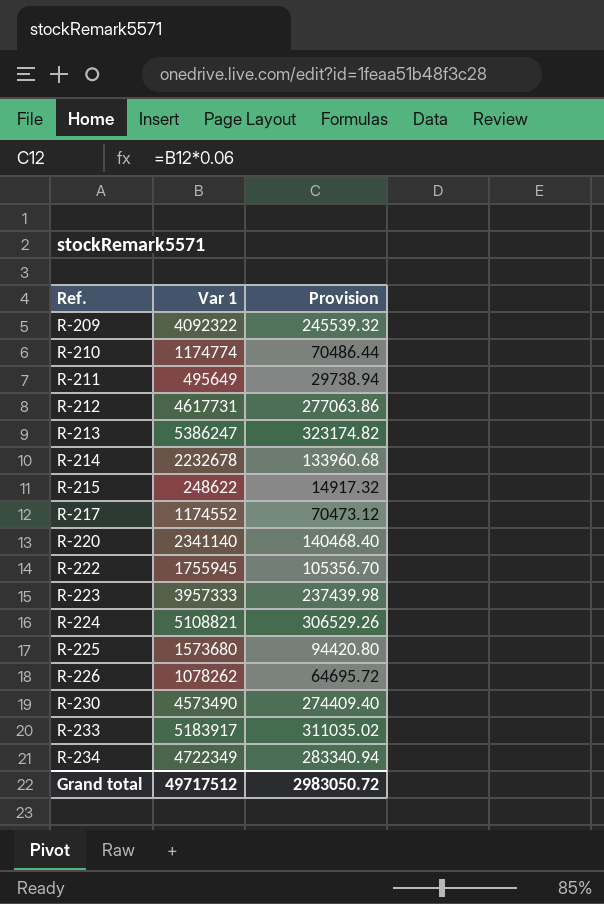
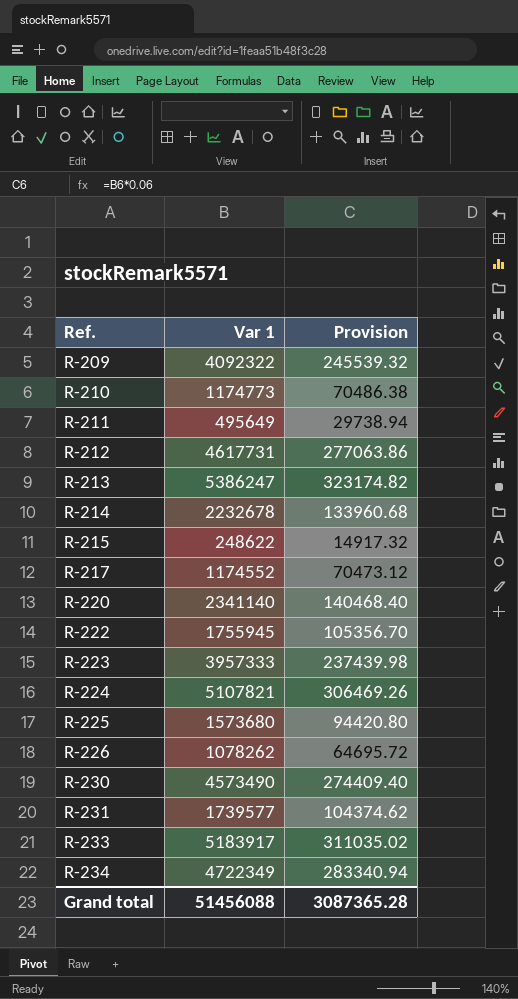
R-210 | Var 1: 1174774 -> 1174773
R-210 | Provision: 70486.44 -> 70486.38
R-224 | Var 1: 5108821 -> 5107821
R-224 | Provision: 306529.26 -> 306469.26
row R-231: none -> 1739577 | 104374.62
Grand total | Var 1: 49717512 -> 51456088
Grand total | Provision: 2983050.72 -> 3087365.28

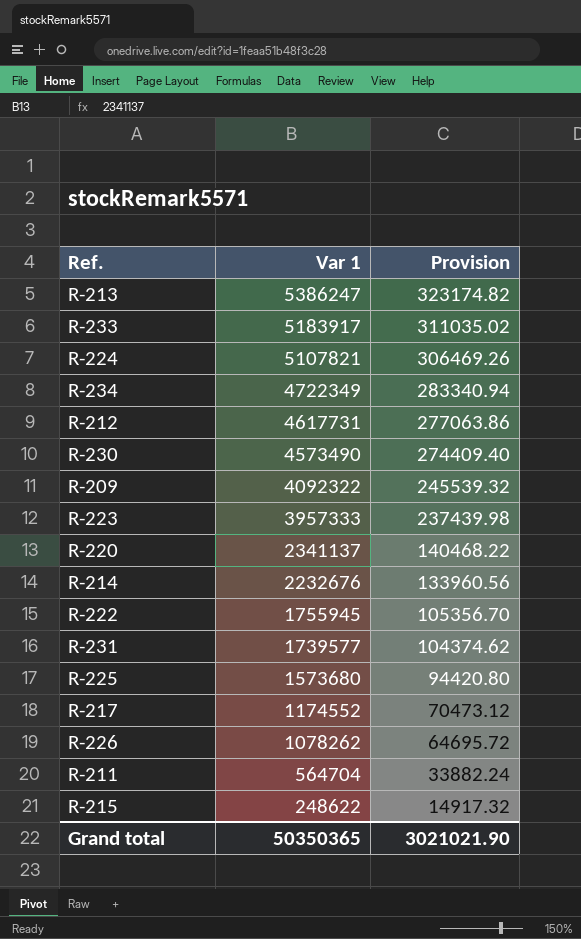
row order: Ref. ascending -> Var 1 descending
row R-210: 1174773 | 70486.38 -> none
R-220 | Var 1: 2341140 -> 2341137
R-220 | Provision: 140468.40 -> 140468.22
R-214 | Var 1: 2232678 -> 2232676
R-214 | Provision: 133960.68 -> 133960.56
R-211 | Var 1: 495649 -> 564704
R-211 | Provision: 29738.94 -> 33882.24
Grand total | Var 1: 51456088 -> 50350365
Grand total | Provision: 3087365.28 -> 3021021.90

